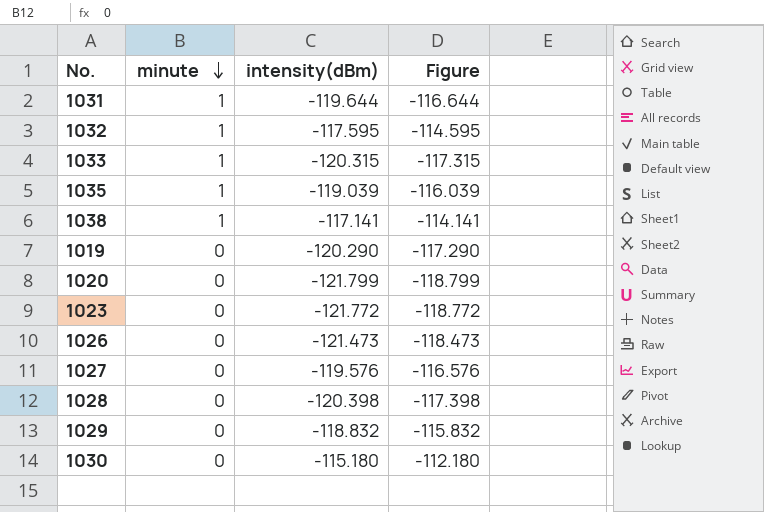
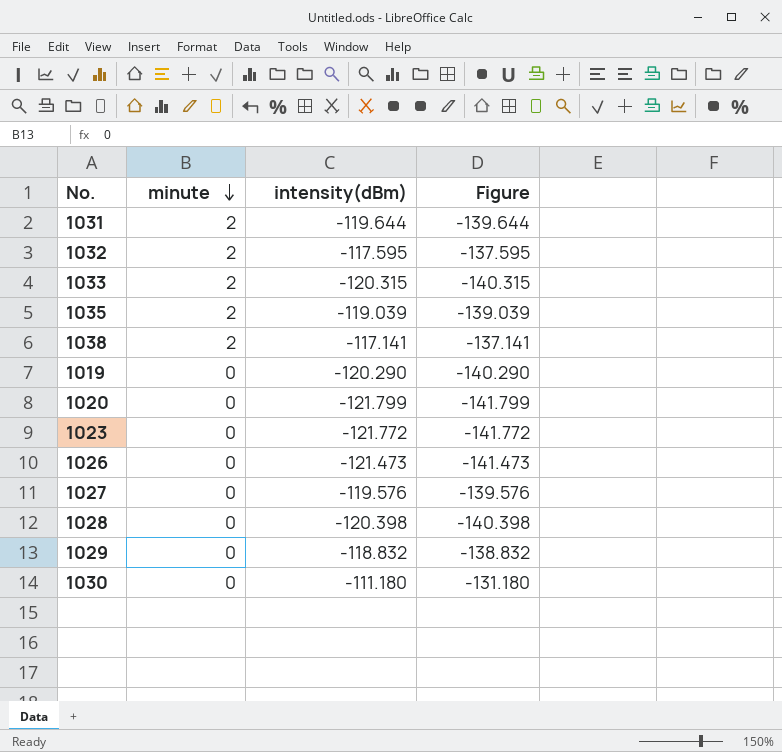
column Figure | formula: [intensity(dBm)] + 3 -> [intensity(dBm)] - 20
1031 | minute: 1 -> 2
1032 | minute: 1 -> 2
1033 | minute: 1 -> 2
1035 | minute: 1 -> 2
1038 | minute: 1 -> 2
1030 | intensity(dBm): -115.180 -> -111.180

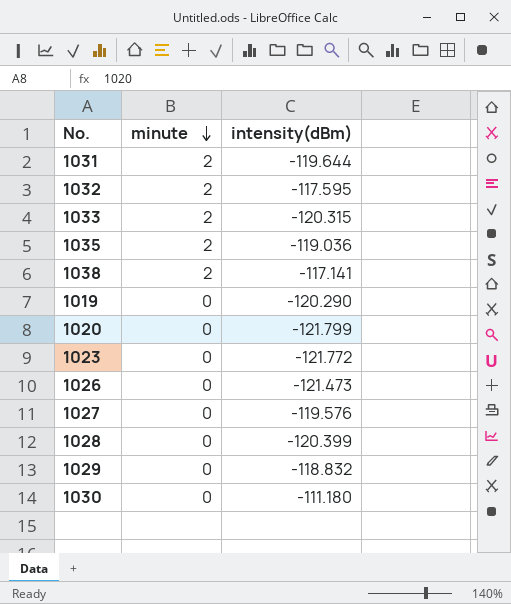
column Figure | formula: [intensity(dBm)] - 20 -> none
1035 | intensity(dBm): -119.039 -> -119.036
1028 | intensity(dBm): -120.398 -> -120.399

